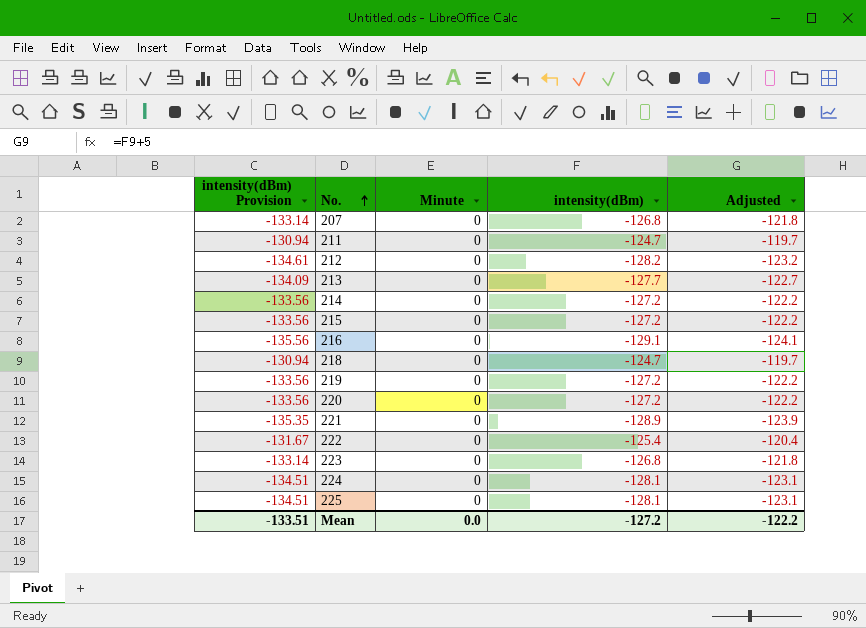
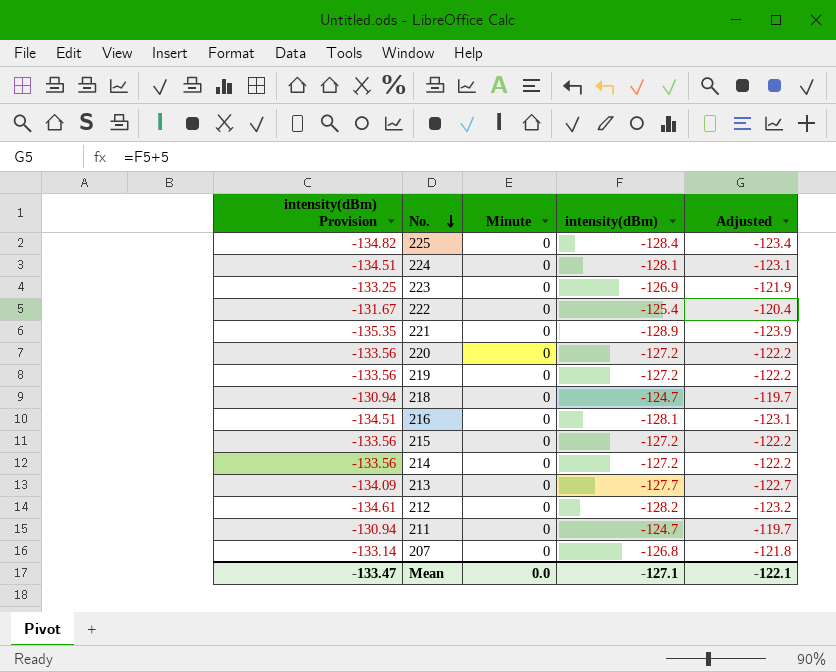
row order: No. ascending -> No. descending
225 | intensity(dBm) Provision: -134.51 -> -134.82
225 | intensity(dBm): -128.1 -> -128.4
225 | Adjusted: -123.1 -> -123.4
223 | intensity(dBm) Provision: -133.14 -> -133.25
223 | intensity(dBm): -126.8 -> -126.9
223 | Adjusted: -121.8 -> -121.9
216 | intensity(dBm) Provision: -135.56 -> -134.51
216 | intensity(dBm): -129.1 -> -128.1
216 | Adjusted: -124.1 -> -123.1
Mean | intensity(dBm) Provision: -133.51 -> -133.47
Mean | intensity(dBm): -127.2 -> -127.1
Mean | Adjusted: -122.2 -> -122.1

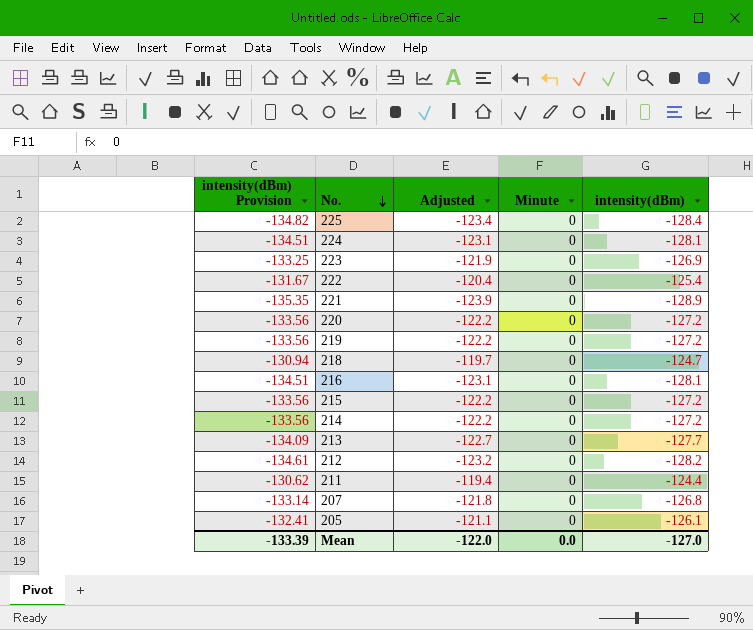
column Adjusted | position: 5 -> 3
211 | intensity(dBm) Provision: -130.94 -> -130.62
211 | Adjusted: -119.7 -> -119.4
211 | intensity(dBm): -124.7 -> -124.4
row 205: none -> -132.41 | -121.1 | 0 | -126.1
Mean | intensity(dBm) Provision: -133.47 -> -133.39
Mean | Adjusted: -122.1 -> -122.0
Mean | intensity(dBm): -127.1 -> -127.0

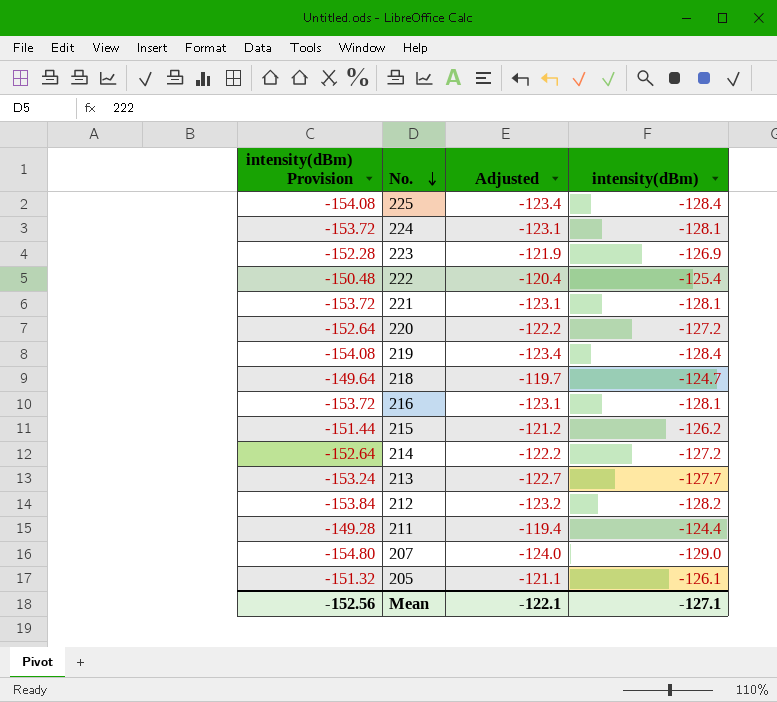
column Minute | position: 4 -> none
column intensity(dBm) Provision | formula: [intensity(dBm)] * 1.05 -> [intensity(dBm)] * 1.2
221 | Adjusted: -123.9 -> -123.1
221 | intensity(dBm): -128.9 -> -128.1
219 | Adjusted: -122.2 -> -123.4
219 | intensity(dBm): -127.2 -> -128.4
215 | Adjusted: -122.2 -> -121.2
215 | intensity(dBm): -127.2 -> -126.2
207 | Adjusted: -121.8 -> -124.0
207 | intensity(dBm): -126.8 -> -129.0
Mean | intensity(dBm) Provision: -133.39 -> -152.56
Mean | Adjusted: -122.0 -> -122.1
Mean | intensity(dBm): -127.0 -> -127.1

